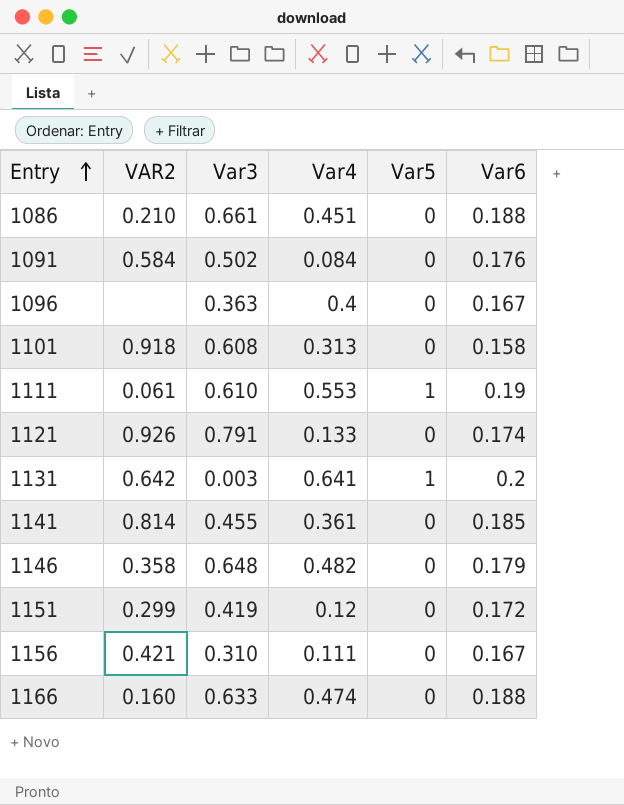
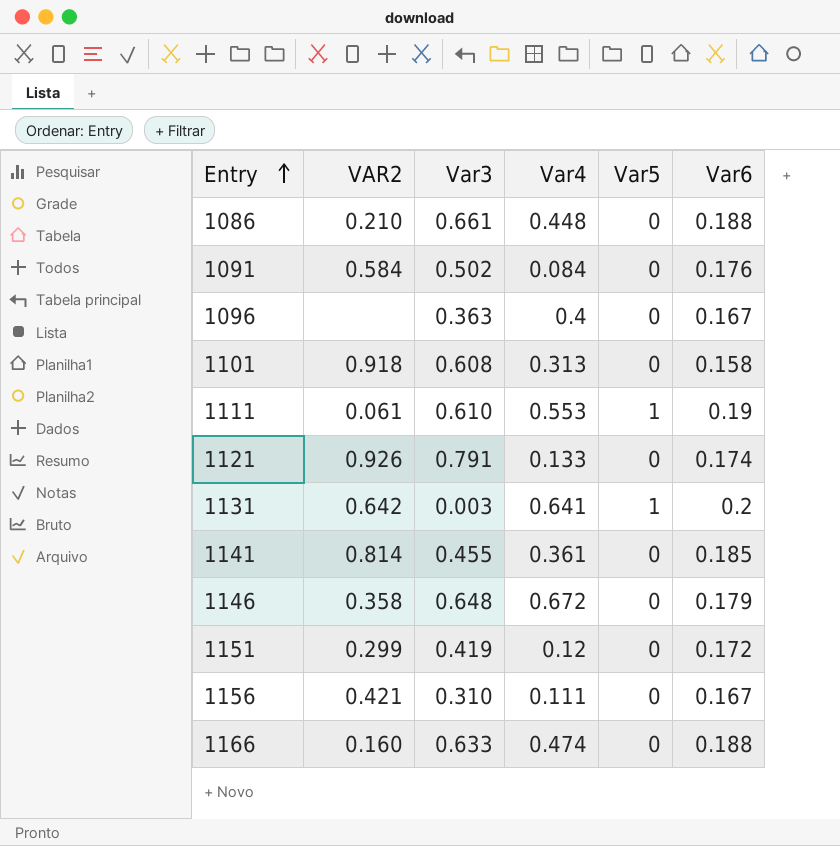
1086 | Var4: 0.451 -> 0.448
1146 | Var4: 0.482 -> 0.672

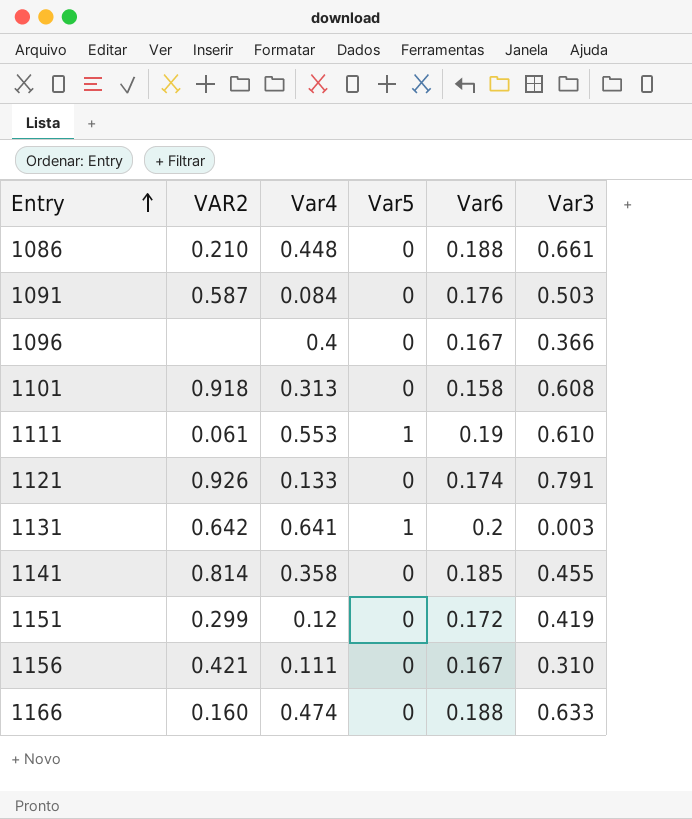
column Var3 | position: 3 -> 6
row 1146: 0.358 | 0.648 | 0.672 | 0 | 0.179 -> none
1091 | VAR2: 0.584 -> 0.587
1091 | Var3: 0.502 -> 0.503
1096 | Var3: 0.363 -> 0.366
1141 | Var4: 0.361 -> 0.358

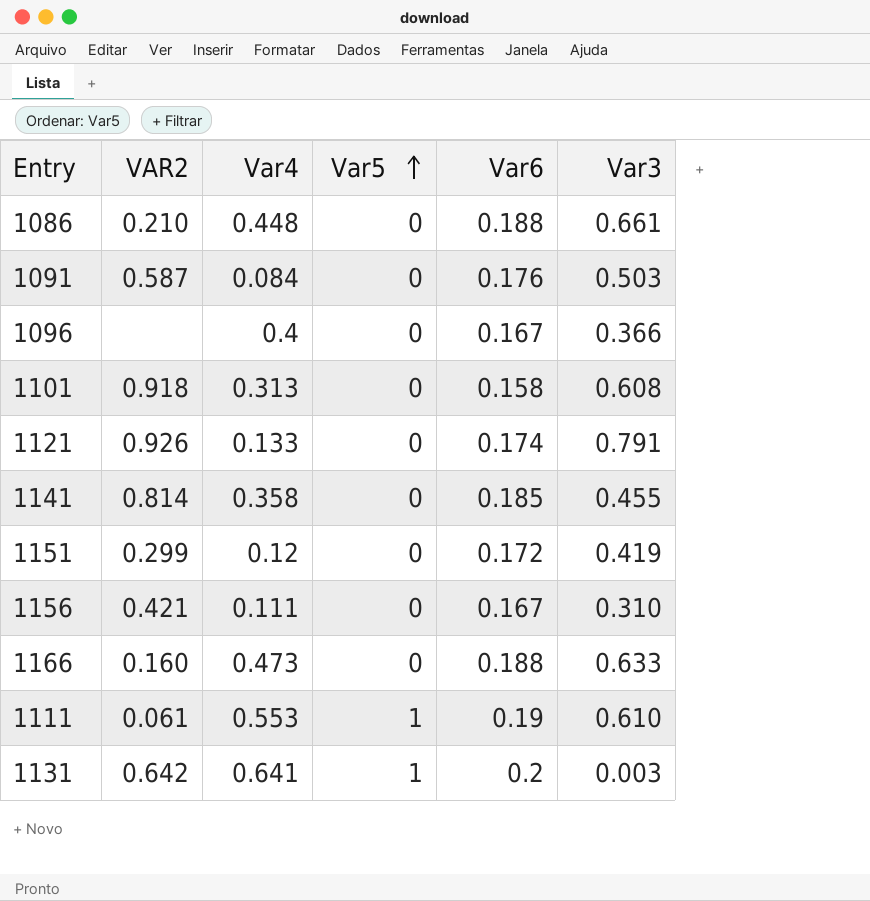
row order: Entry ascending -> Var5 ascending
1166 | Var4: 0.474 -> 0.473

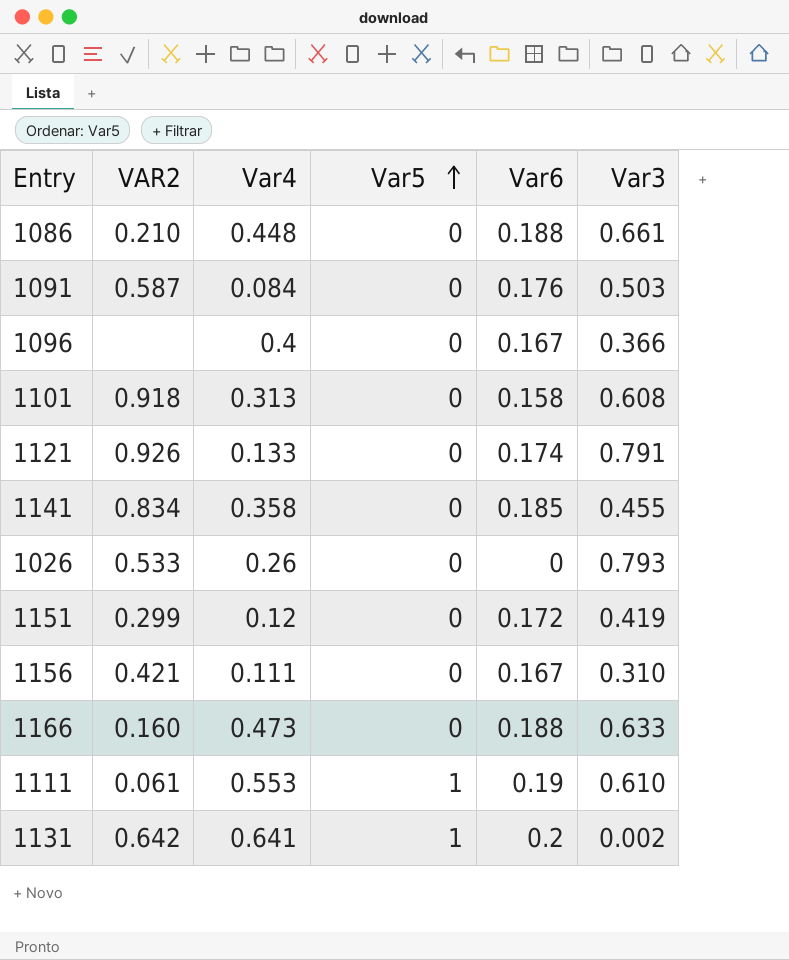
1141 | VAR2: 0.814 -> 0.834
row 1026: none -> 0.533 | 0.26 | 0 | 0 | 0.793
1131 | Var3: 0.003 -> 0.002

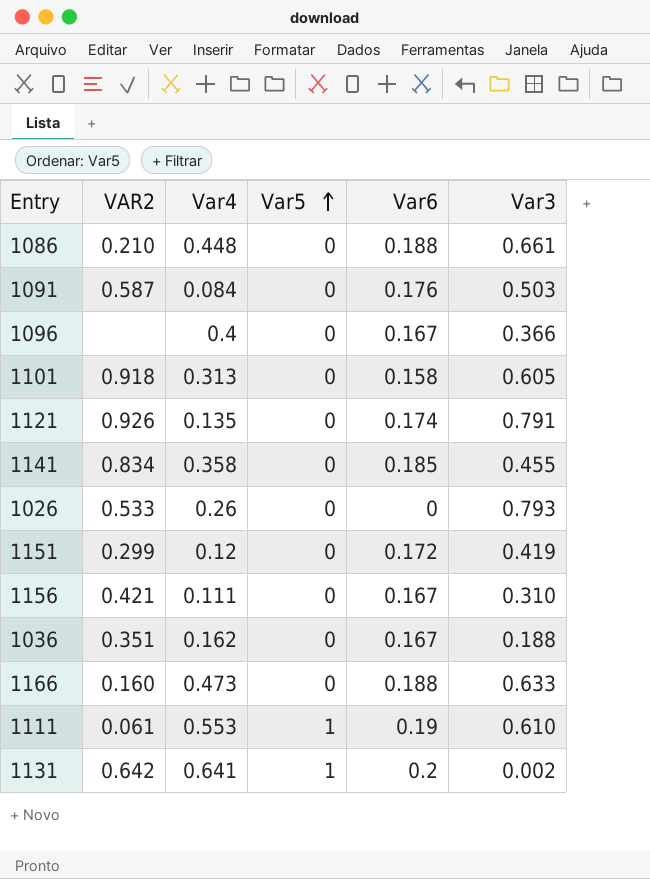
1101 | Var3: 0.608 -> 0.605
1121 | Var4: 0.133 -> 0.135
row 1036: none -> 0.351 | 0.162 | 0 | 0.167 | 0.188

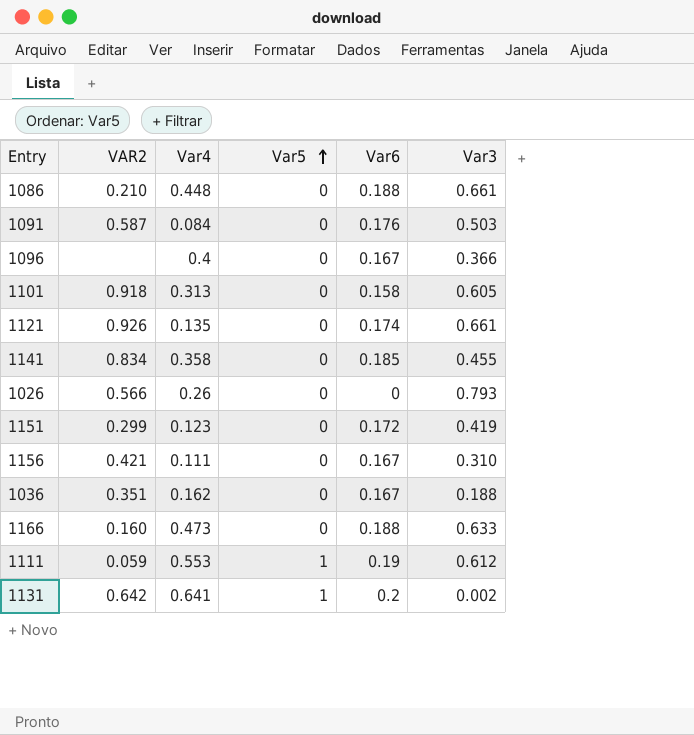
1121 | Var3: 0.791 -> 0.661
1026 | VAR2: 0.533 -> 0.566
1151 | Var4: 0.12 -> 0.123
1111 | VAR2: 0.061 -> 0.059
1111 | Var3: 0.610 -> 0.612

